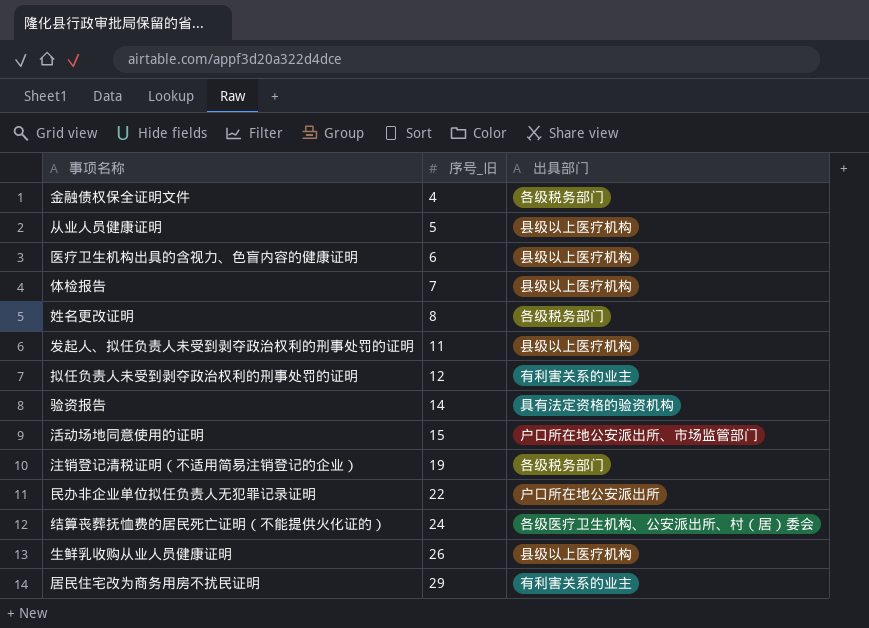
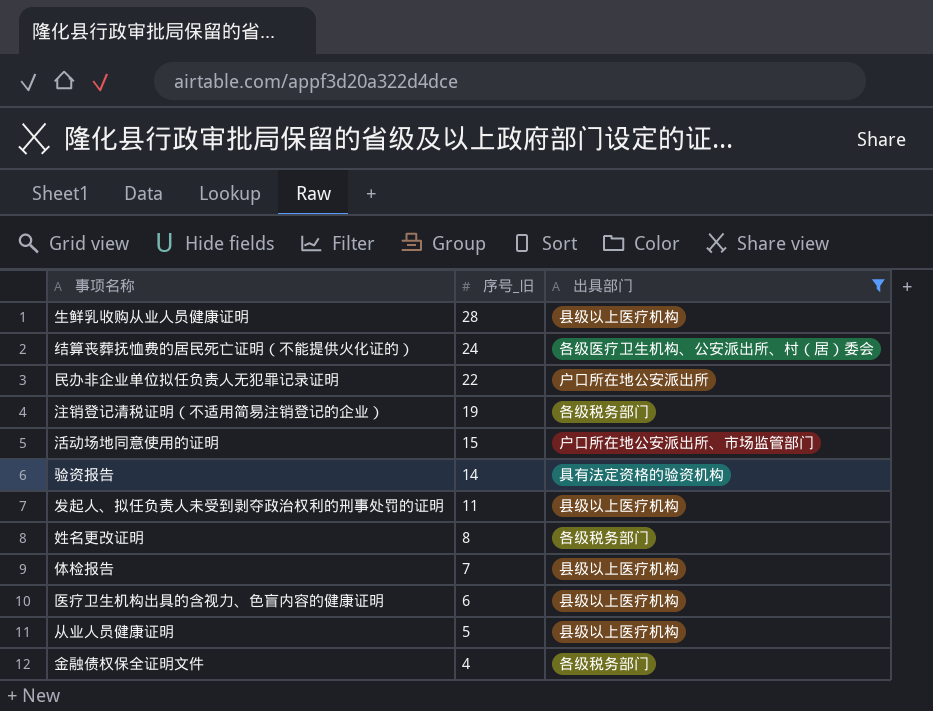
filter: none -> 出具部门 != 有利害关系的业主
row order: 序号_旧 ascending -> 序号_旧 descending
生鲜乳收购从业人员健康证明 | 序号_旧: 26 -> 28

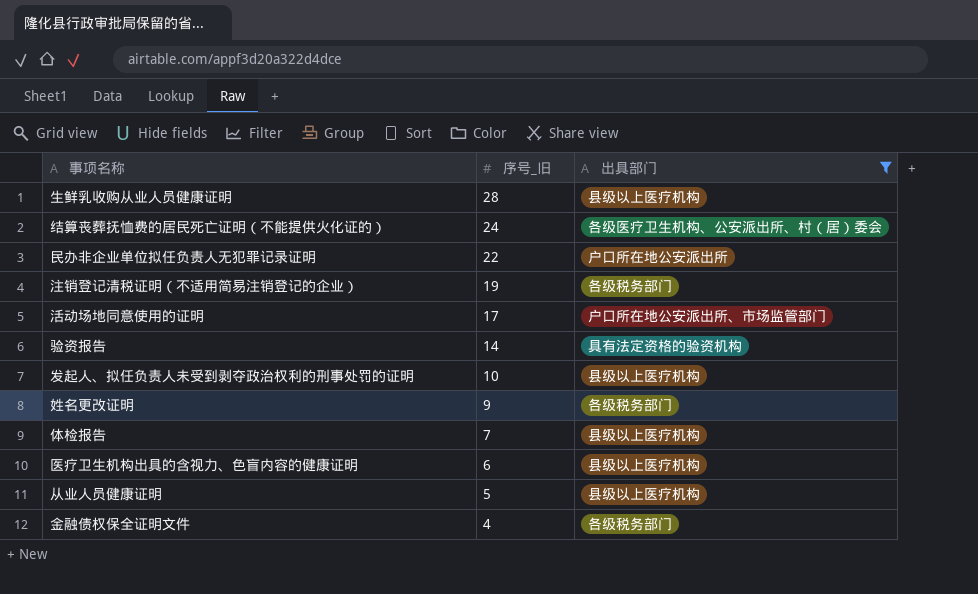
活动场地同意使用的证明 | 序号_旧: 15 -> 17
发起人、拟任负责人未受到剥夺政治权利的刑事处罚的证明 | 序号_旧: 11 -> 10
姓名更改证明 | 序号_旧: 8 -> 9

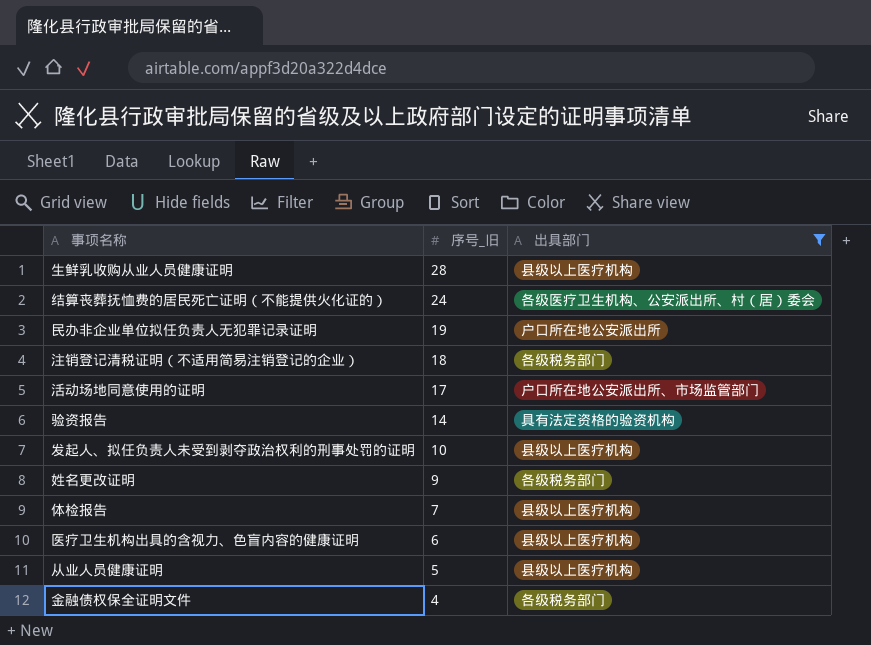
民办非企业单位拟任负责人无犯罪记录证明 | 序号_旧: 22 -> 19
注销登记清税证明（不适用简易注销登记的企业） | 序号_旧: 19 -> 18

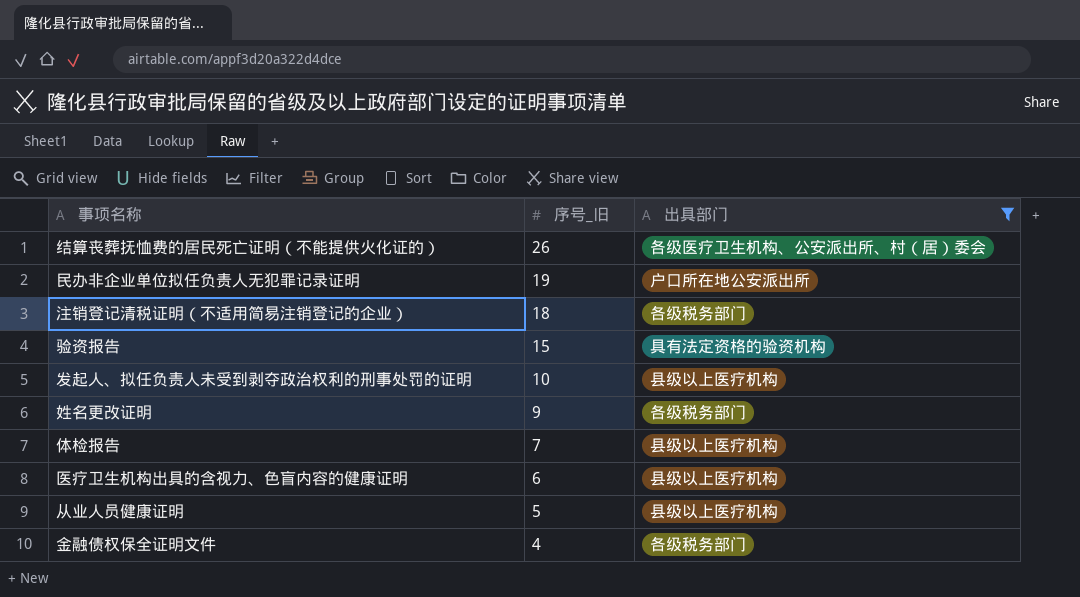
row 生鲜乳收购从业人员健康证明: 28 | 县级以上医疗机构 -> none
row 活动场地同意使用的证明: 17 | 户口所在地公安派出所、市场监管部门 -> none
结算丧葬抚恤费的居民死亡证明（不能提供火化证的） | 序号_旧: 24 -> 26
验资报告 | 序号_旧: 14 -> 15

